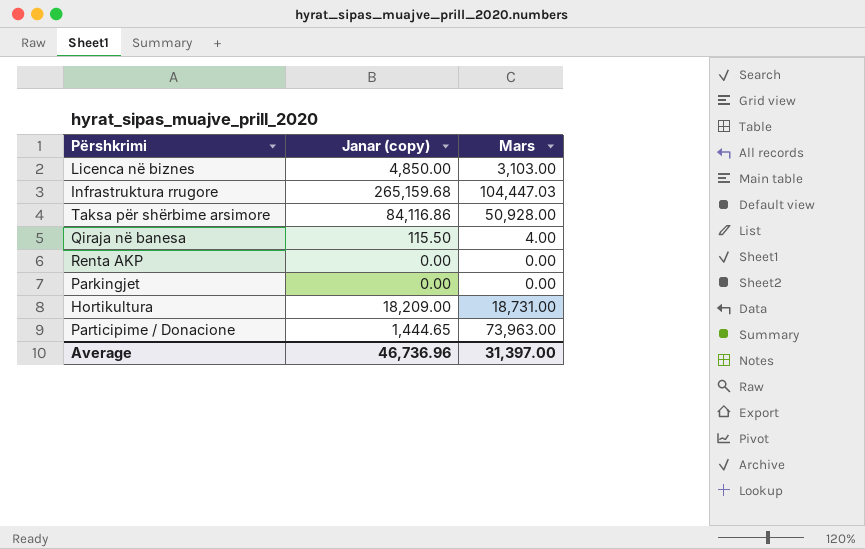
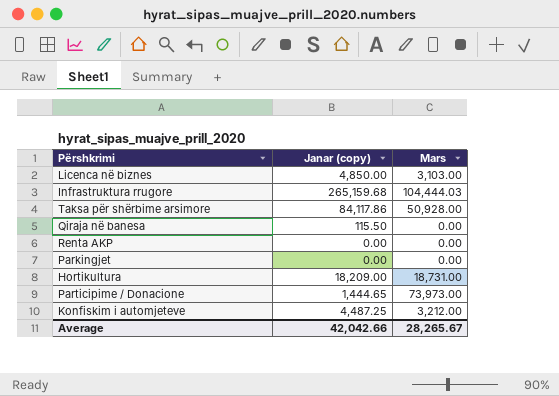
Infrastruktura rrugore | Mars: 104,447.03 -> 104,444.03
Taksa për shërbime arsimore | Janar (copy): 84,116.86 -> 84,117.86
Qiraja në banesa | Mars: 4.00 -> 0.00
Participime / Donacione | Mars: 73,963.00 -> 73,973.00
row Konfiskim i automjeteve: none -> 4,487.25 | 3,212.00
Average | Janar (copy): 46,736.96 -> 42,042.66
Average | Mars: 31,397.00 -> 28,265.67

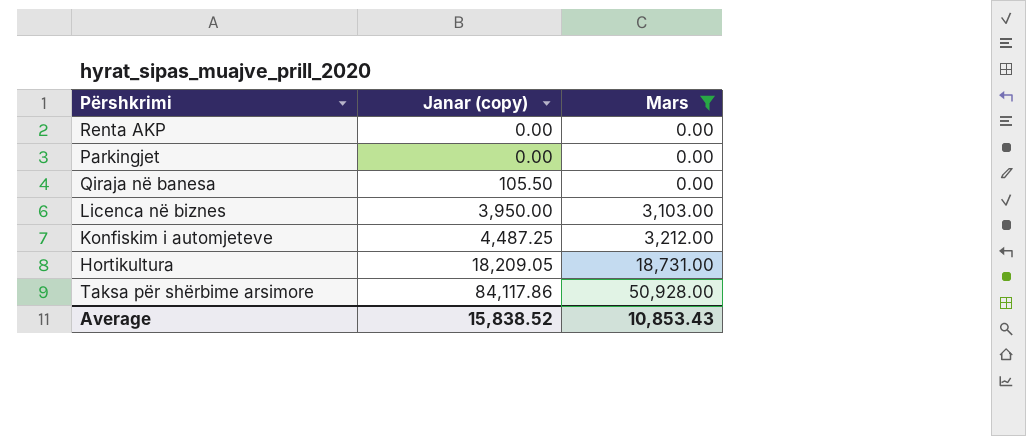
filter: none -> Mars <= 50,928.00
row order: none -> Janar (copy) ascending
Qiraja në banesa | Janar (copy): 115.50 -> 105.50
Licenca në biznes | Janar (copy): 4,850.00 -> 3,950.00
Hortikultura | Janar (copy): 18,209.00 -> 18,209.05
Average | Janar (copy): 42,042.66 -> 15,838.52
Average | Mars: 28,265.67 -> 10,853.43

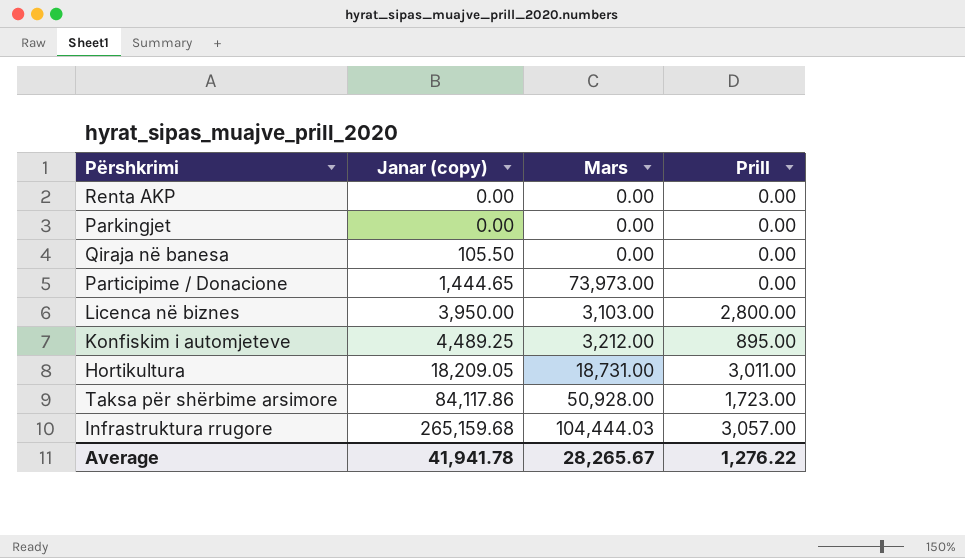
filter: Mars <= 50,928.00 -> none
column Prill | position: none -> 4
Konfiskim i automjeteve | Janar (copy): 4,487.25 -> 4,489.25
Average | Janar (copy): 15,838.52 -> 41,941.78
Average | Mars: 10,853.43 -> 28,265.67

